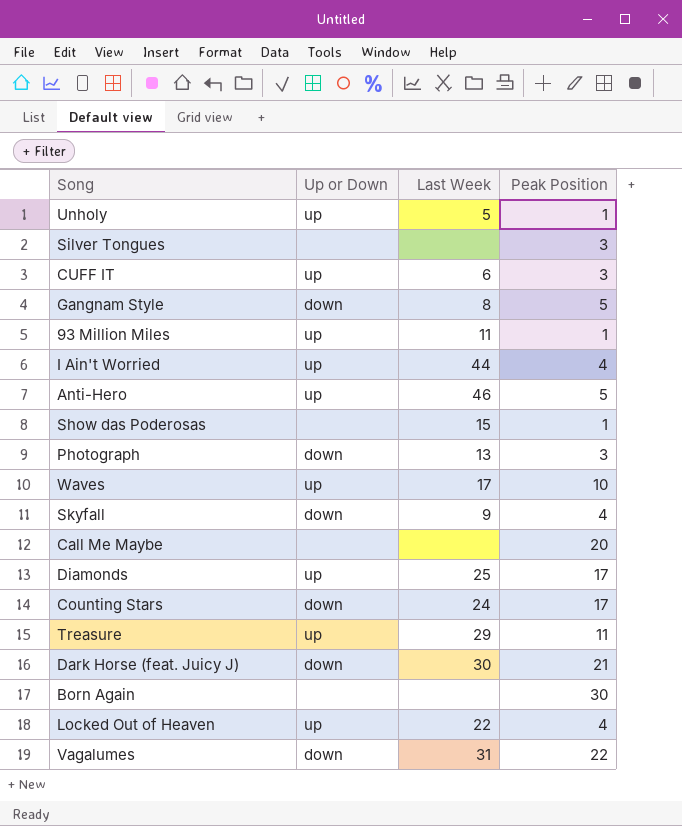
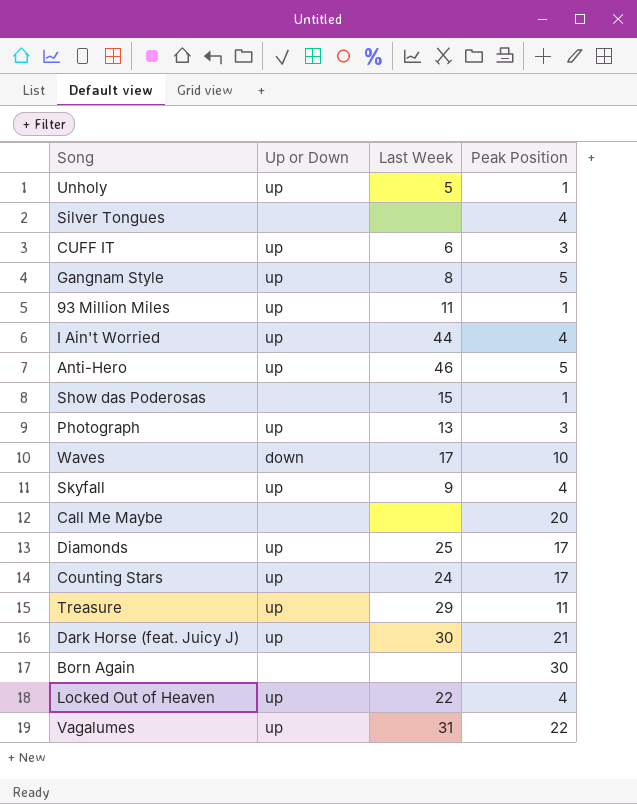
Silver Tongues | Peak Position: 3 -> 4
Gangnam Style | Up or Down: down -> up
Photograph | Up or Down: down -> up
Waves | Up or Down: up -> down
Skyfall | Up or Down: down -> up
Counting Stars | Up or Down: down -> up
Dark Horse (feat. Juicy J) | Up or Down: down -> up
Vagalumes | Up or Down: down -> up

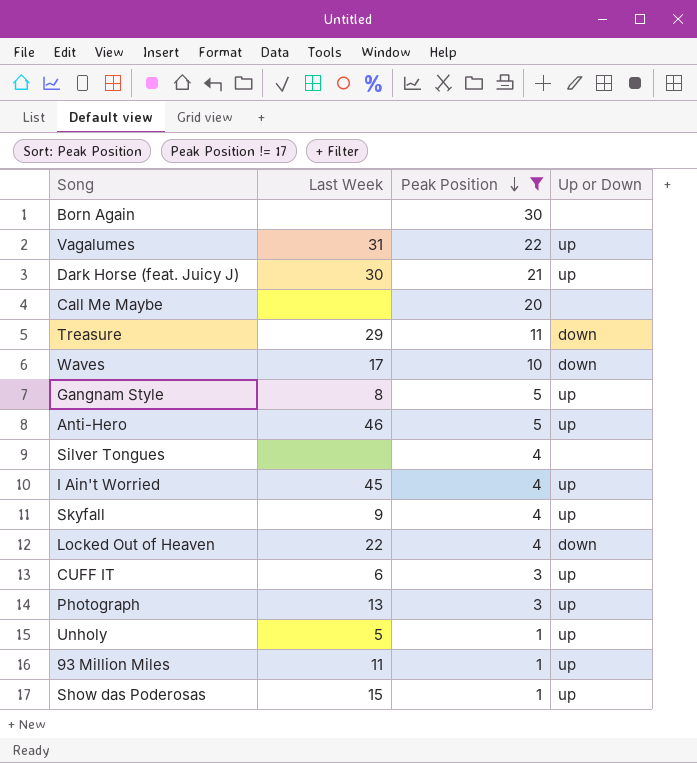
filter: none -> Peak Position != 17
row order: none -> Peak Position descending
column Up or Down | position: 2 -> 4
Treasure | Up or Down: up -> down
I Ain't Worried | Last Week: 44 -> 45
Locked Out of Heaven | Up or Down: up -> down
Show das Poderosas | Up or Down: none -> up

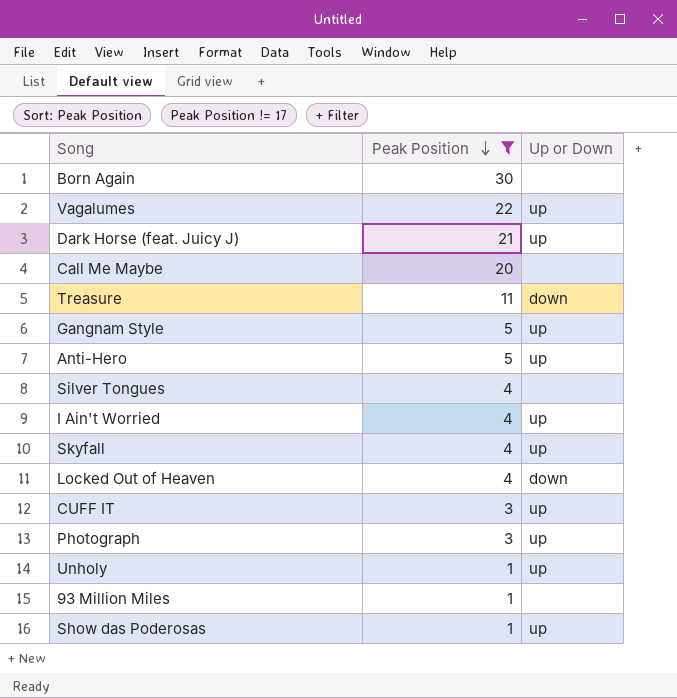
column Last Week | position: 2 -> none
row Waves: 17 | 10 | down -> none
93 Million Miles | Up or Down: up -> none

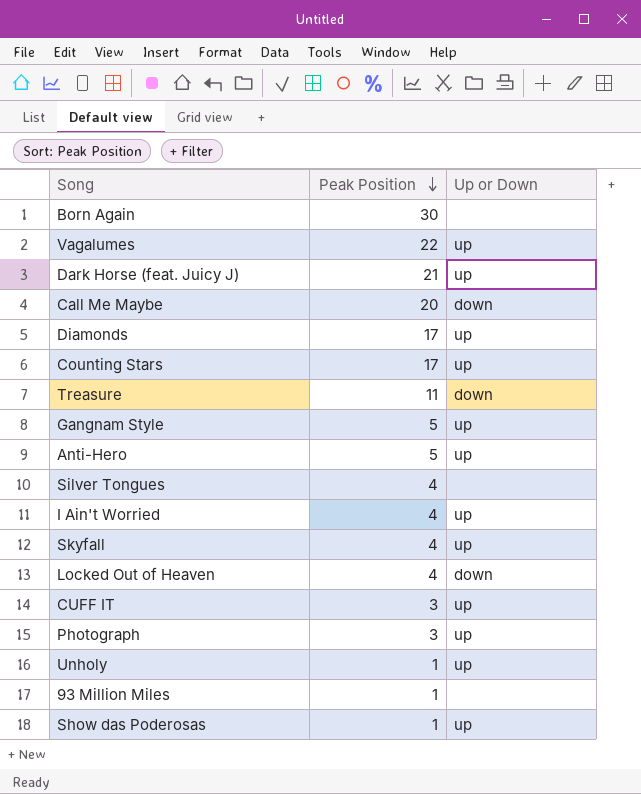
filter: Peak Position != 17 -> none
Call Me Maybe | Up or Down: none -> down

